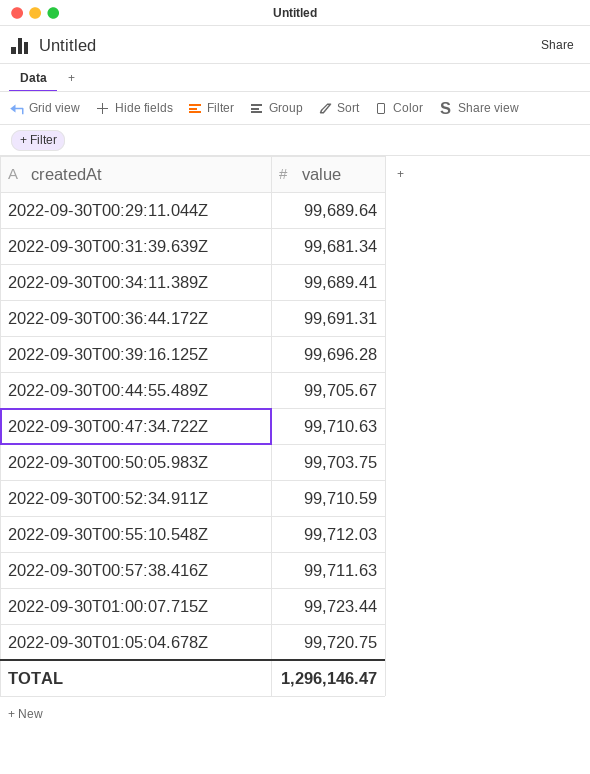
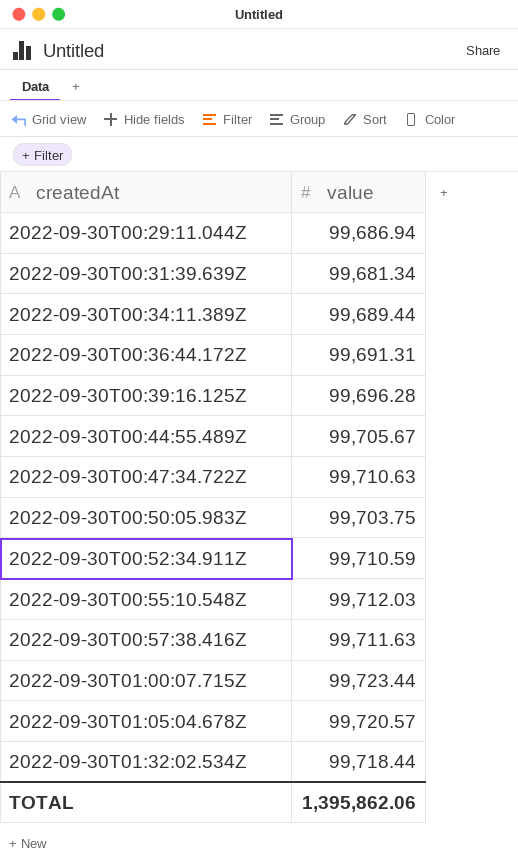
2022-09-30T00:29:11.044Z | value: 99,689.64 -> 99,686.94
2022-09-30T00:34:11.389Z | value: 99,689.41 -> 99,689.44
2022-09-30T01:05:04.678Z | value: 99,720.75 -> 99,720.57
row 2022-09-30T01:32:02.534Z: none -> 99,718.44
TOTAL | value: 1,296,146.47 -> 1,395,862.06

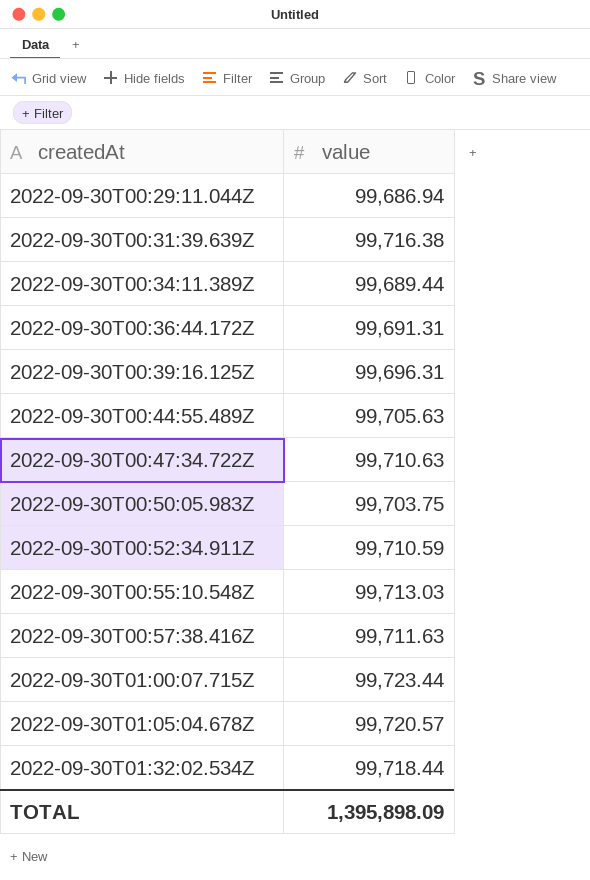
2022-09-30T00:31:39.639Z | value: 99,681.34 -> 99,716.38
2022-09-30T00:39:16.125Z | value: 99,696.28 -> 99,696.31
2022-09-30T00:44:55.489Z | value: 99,705.67 -> 99,705.63
2022-09-30T00:55:10.548Z | value: 99,712.03 -> 99,713.03
TOTAL | value: 1,395,862.06 -> 1,395,898.09

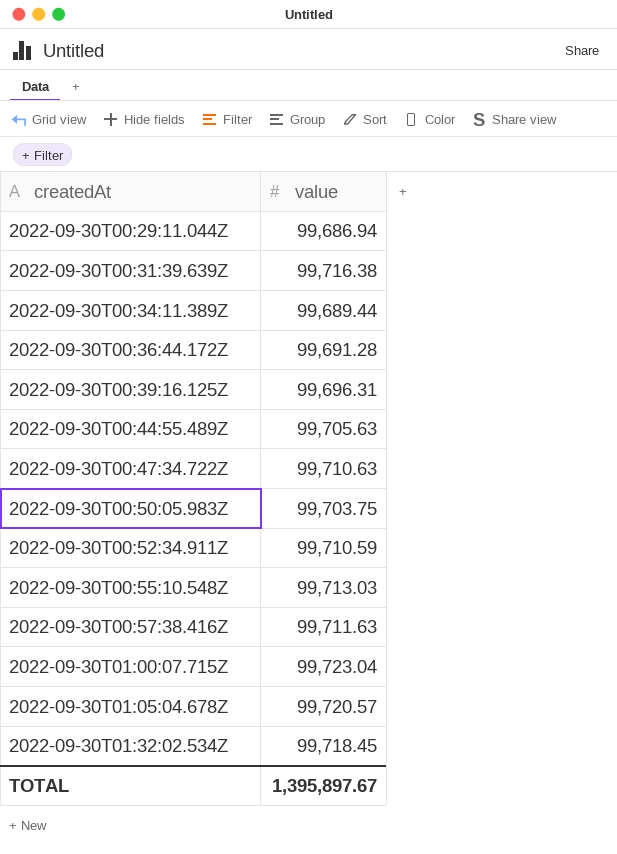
2022-09-30T00:36:44.172Z | value: 99,691.31 -> 99,691.28
2022-09-30T01:00:07.715Z | value: 99,723.44 -> 99,723.04
2022-09-30T01:32:02.534Z | value: 99,718.44 -> 99,718.45
TOTAL | value: 1,395,898.09 -> 1,395,897.67

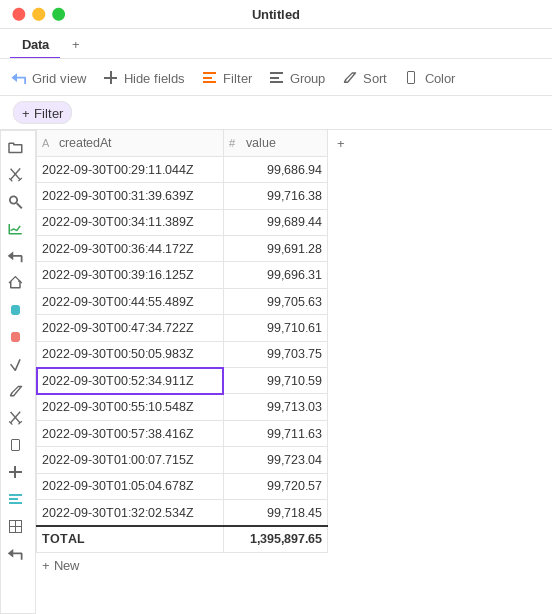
2022-09-30T00:47:34.722Z | value: 99,710.63 -> 99,710.61
TOTAL | value: 1,395,897.67 -> 1,395,897.65

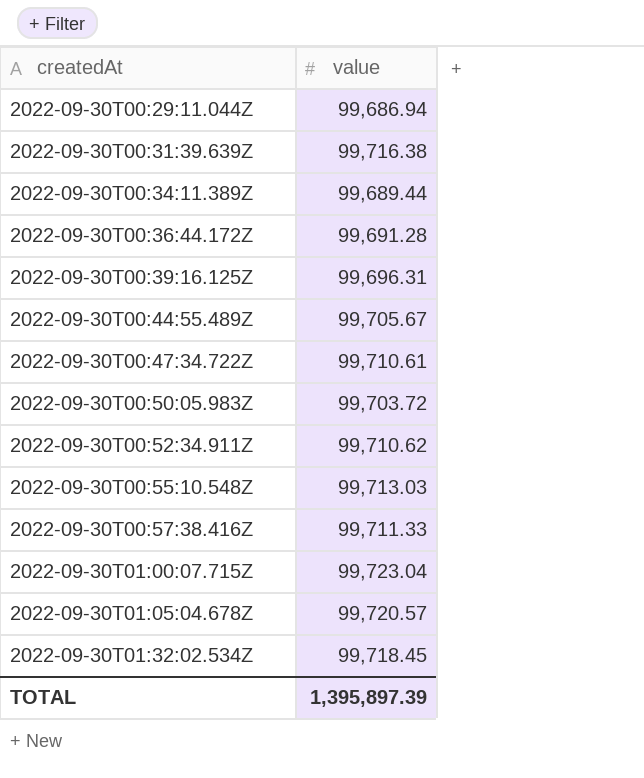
2022-09-30T00:44:55.489Z | value: 99,705.63 -> 99,705.67
2022-09-30T00:50:05.983Z | value: 99,703.75 -> 99,703.72
2022-09-30T00:52:34.911Z | value: 99,710.59 -> 99,710.62
2022-09-30T00:57:38.416Z | value: 99,711.63 -> 99,711.33
TOTAL | value: 1,395,897.65 -> 1,395,897.39

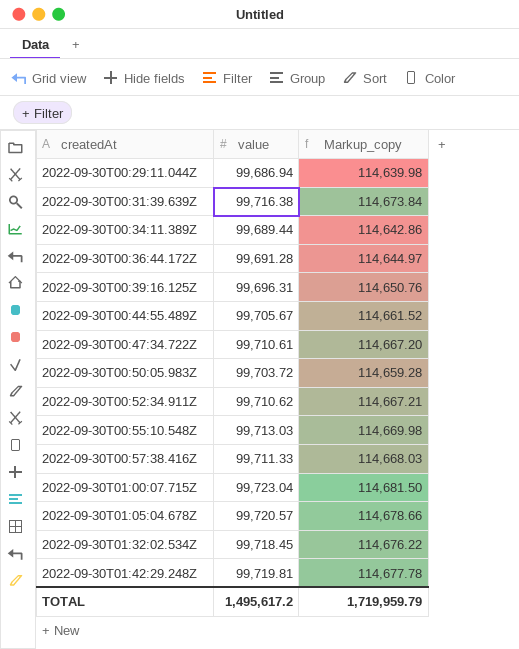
column Markup_copy | formula: none -> [value] * 1.15
row 2022-09-30T01:42:29.248Z: none -> 99,719.81 | 114,677.78
TOTAL | value: 1,395,897.39 -> 1,495,617.2

